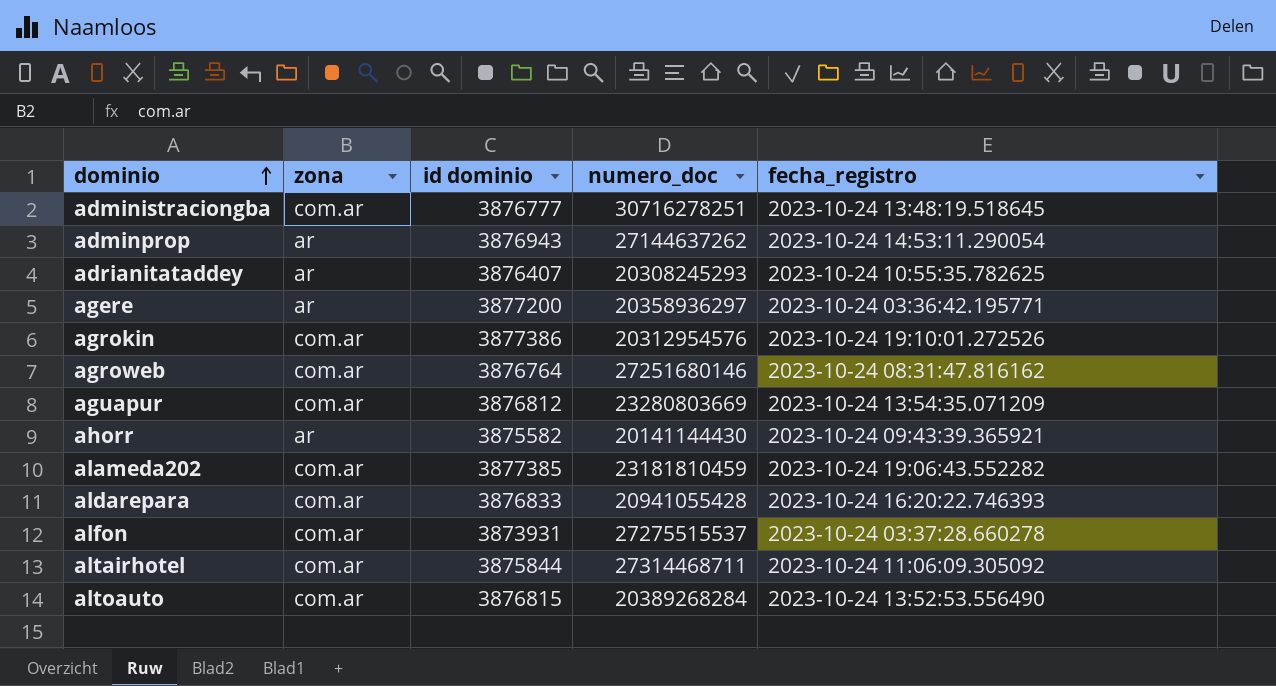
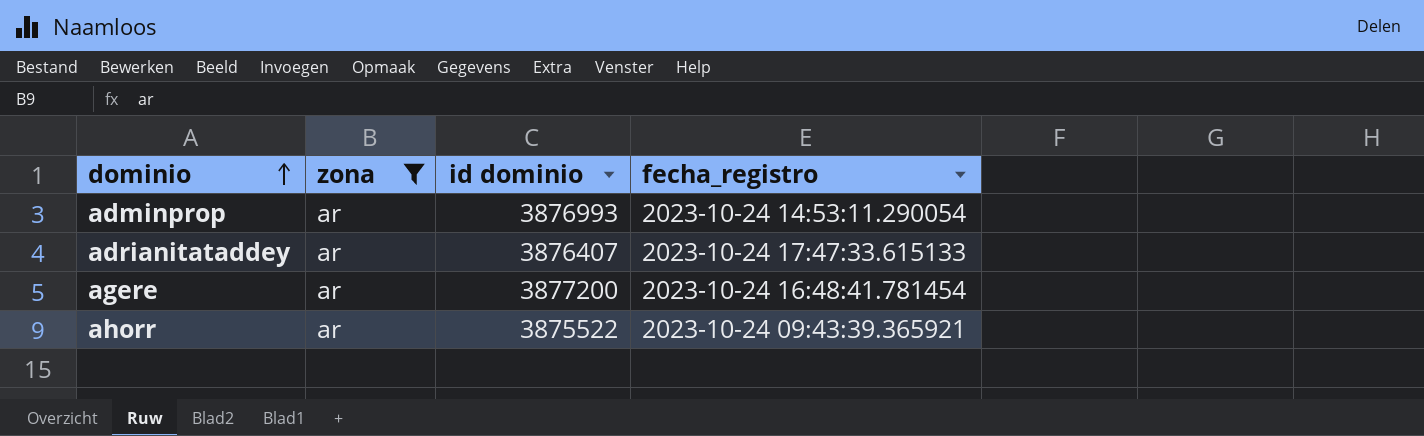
filter: none -> zona = ar
column numero_doc | position: 4 -> none
adminprop | id dominio: 3876943 -> 3876993
adrianitataddey | fecha_registro: 2023-10-24 10:55:35.782625 -> 2023-10-24 17:47:33.615133
agere | fecha_registro: 2023-10-24 03:36:42.195771 -> 2023-10-24 16:48:41.781454
ahorr | id dominio: 3875582 -> 3875522

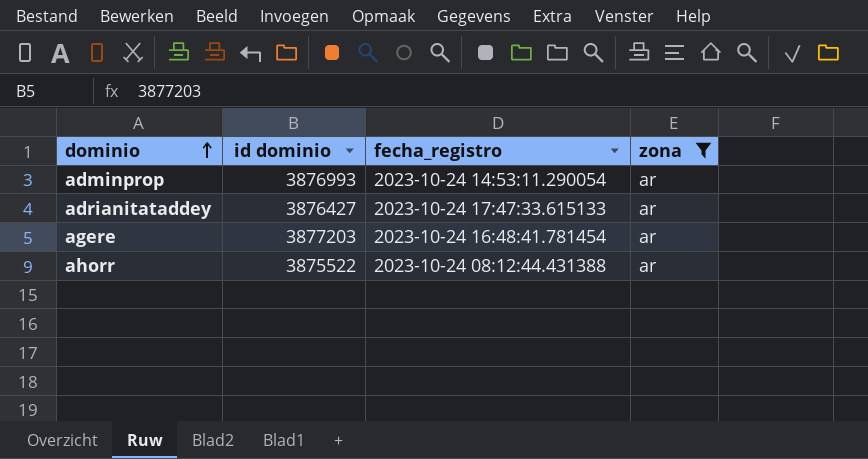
column zona | position: 2 -> 4
adrianitataddey | id dominio: 3876407 -> 3876427
agere | id dominio: 3877200 -> 3877203
ahorr | fecha_registro: 2023-10-24 09:43:39.365921 -> 2023-10-24 08:12:44.431388

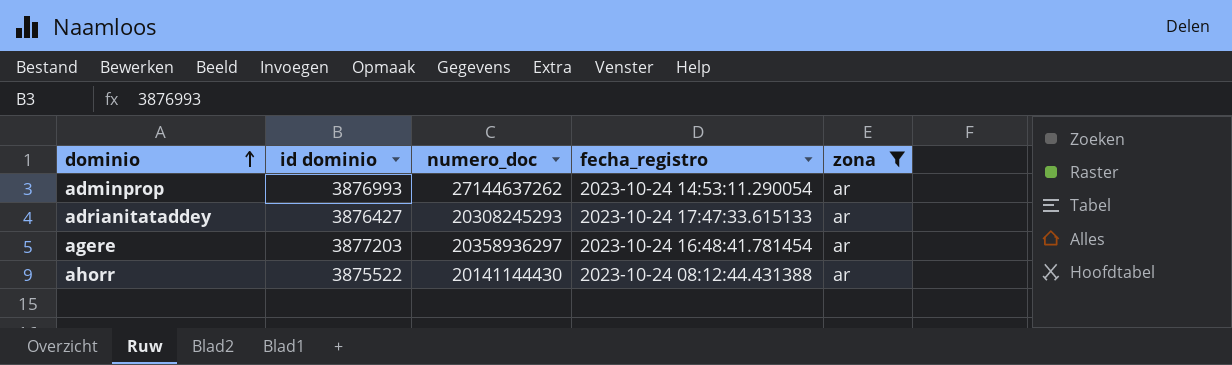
column numero_doc | position: none -> 3

